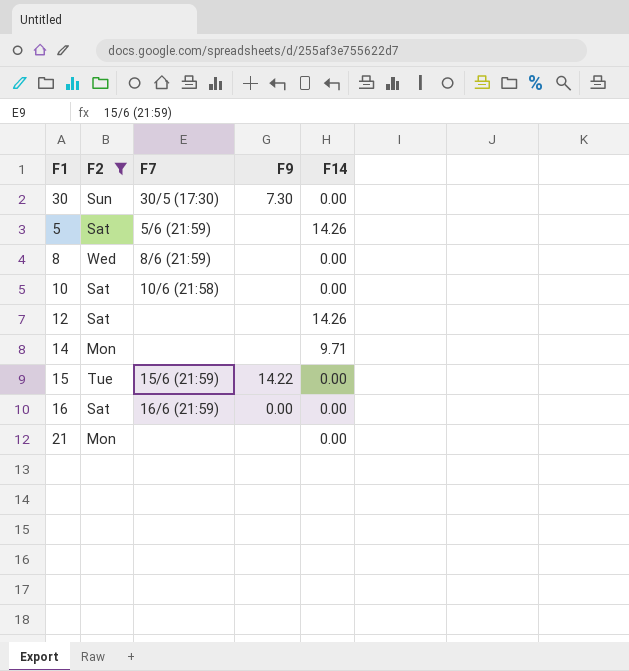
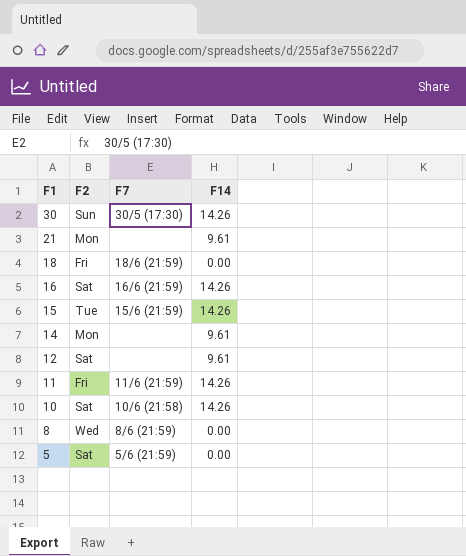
filter: F2 != Fri -> none
row order: none -> F1 descending
column F9 | position: 4 -> none
30 | F14: 0.00 -> 14.26
21 | F14: 0.00 -> 9.61
16 | F14: 0.00 -> 14.26
15 | F14: 0.00 -> 14.26
14 | F14: 9.71 -> 9.61
12 | F14: 14.26 -> 9.61
10 | F14: 0.00 -> 14.26
5 | F14: 14.26 -> 0.00

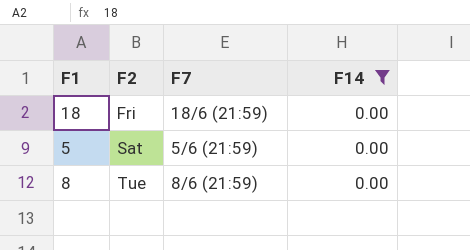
filter: none -> F14 = 0.00
row order: F1 descending -> F2 ascending
8 | F2: Wed -> Tue

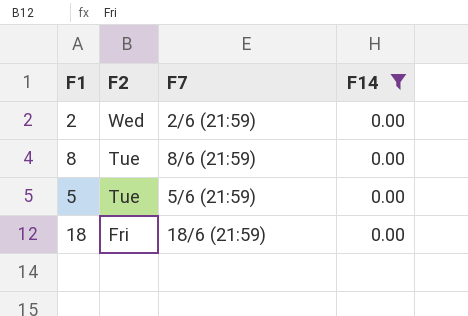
row order: F2 ascending -> F2 descending
row 2: none -> Wed | 2/6 (21:59) | 0.00
5 | F2: Sat -> Tue

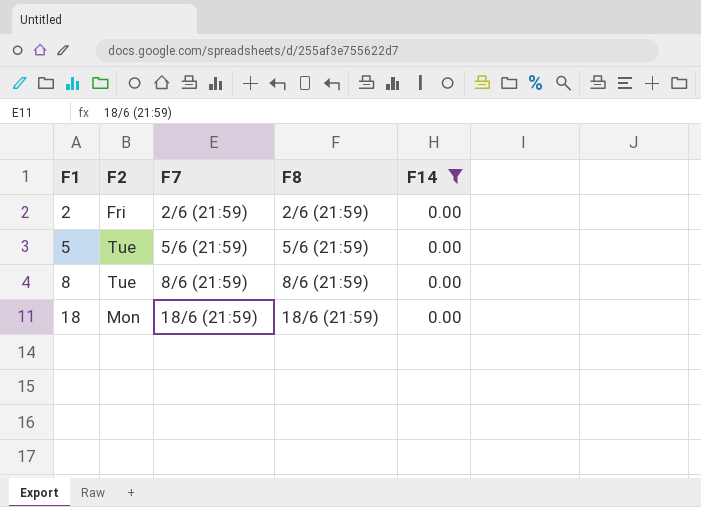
row order: F2 descending -> F1 ascending
column F8 | position: none -> 4
2 | F2: Wed -> Fri
18 | F2: Fri -> Mon

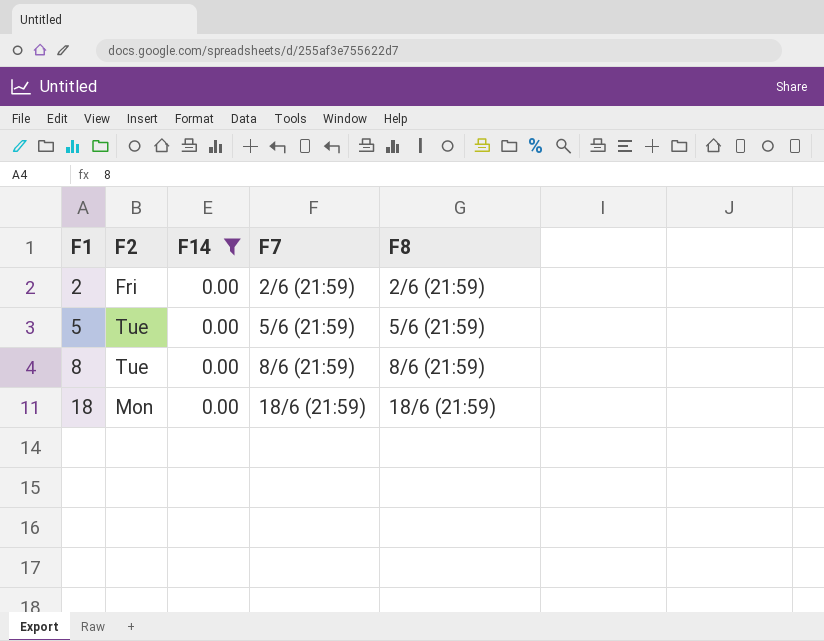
column F14 | position: 5 -> 3

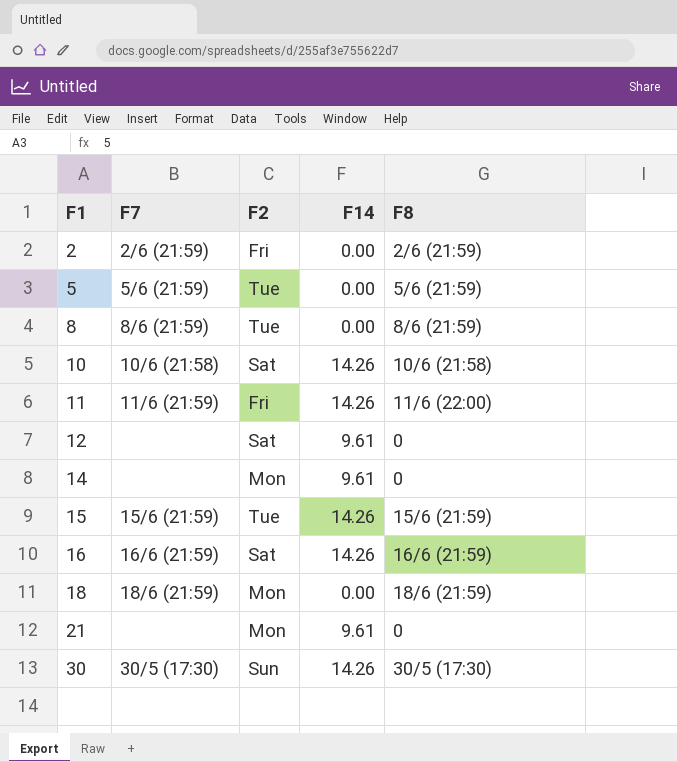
filter: F14 = 0.00 -> none
column F7 | position: 4 -> 2

